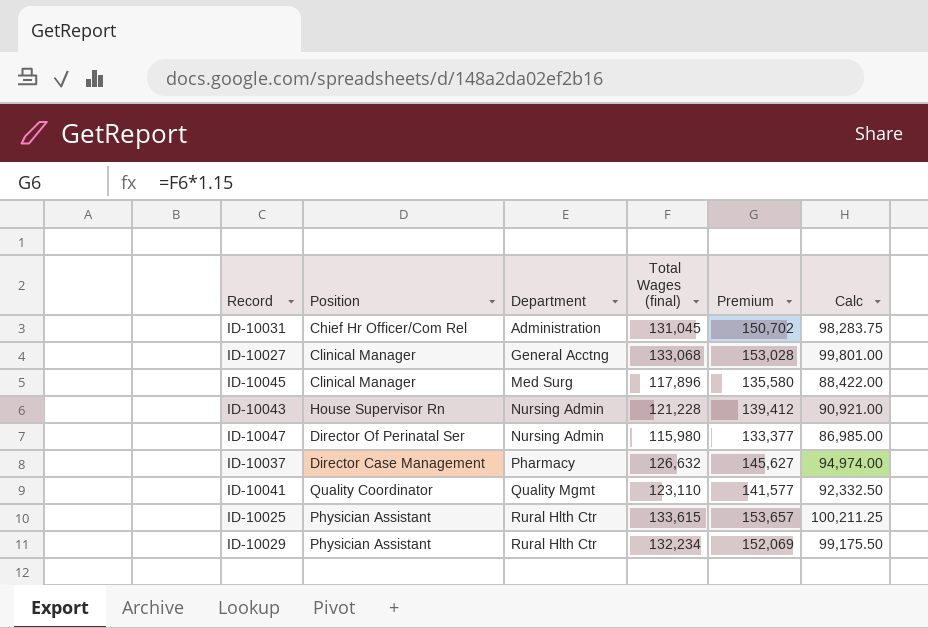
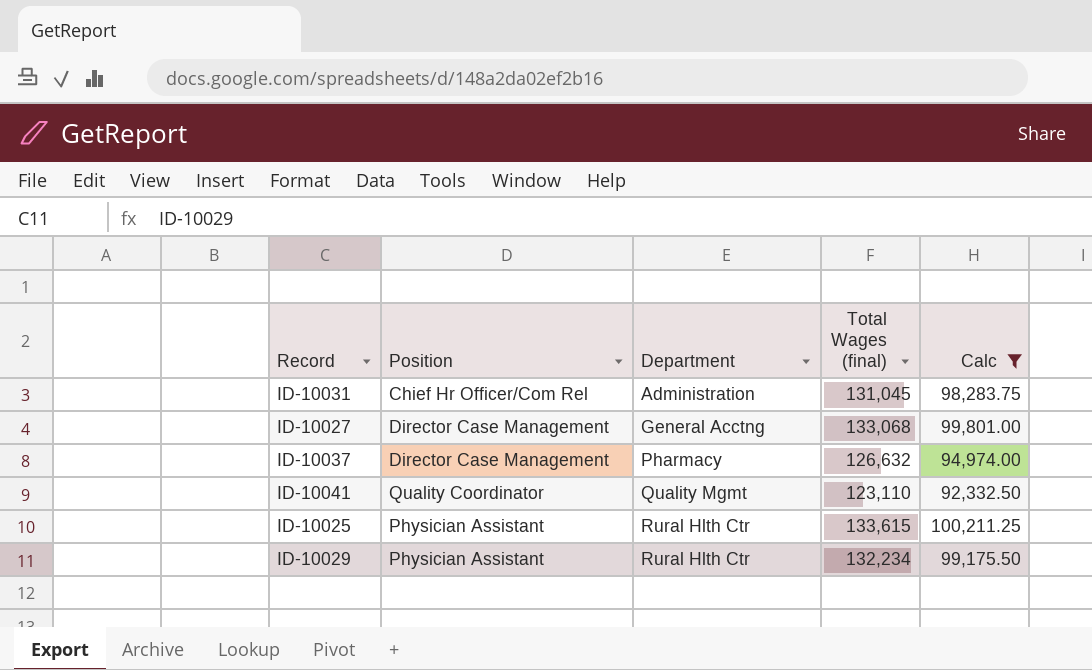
filter: none -> Calc >= 92,332.50
column Premium | formula: [Total Wages (final)] * 1.15 -> none
ID-10027 | Position: Clinical Manager -> Director Case Management

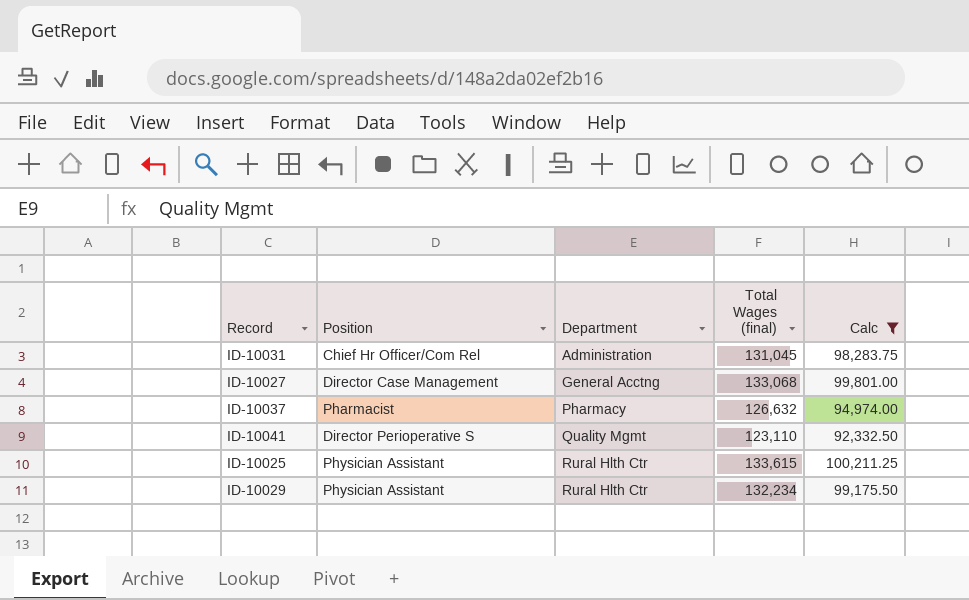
ID-10037 | Position: Director Case Management -> Pharmacist
ID-10041 | Position: Quality Coordinator -> Director Perioperative S

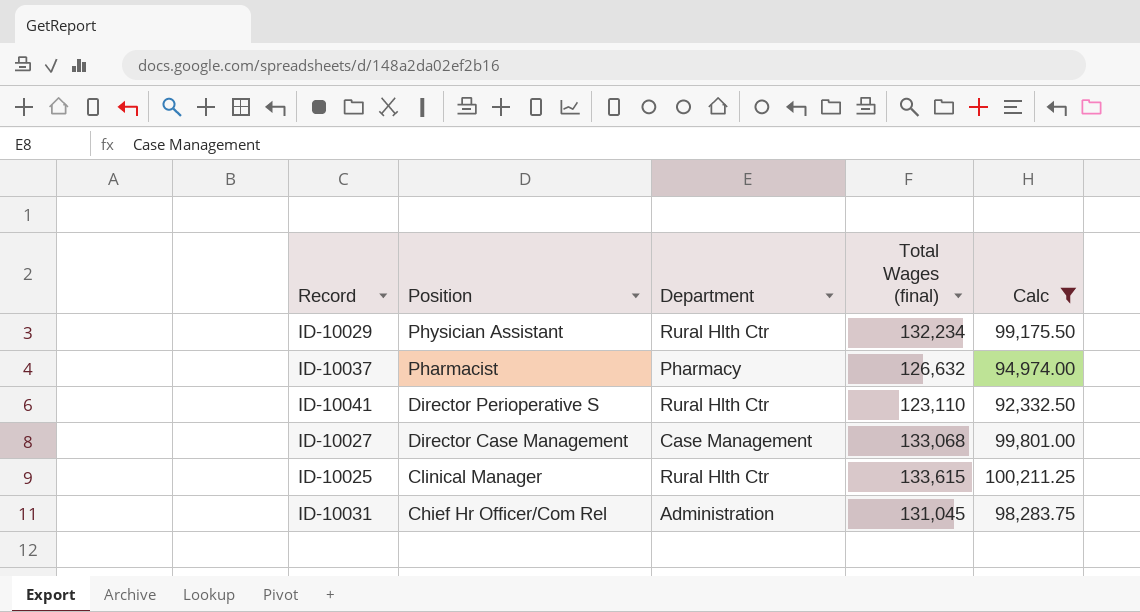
row order: Department ascending -> Position descending
ID-10041 | Department: Quality Mgmt -> Rural Hlth Ctr
ID-10027 | Department: General Acctng -> Case Management
ID-10025 | Position: Physician Assistant -> Clinical Manager

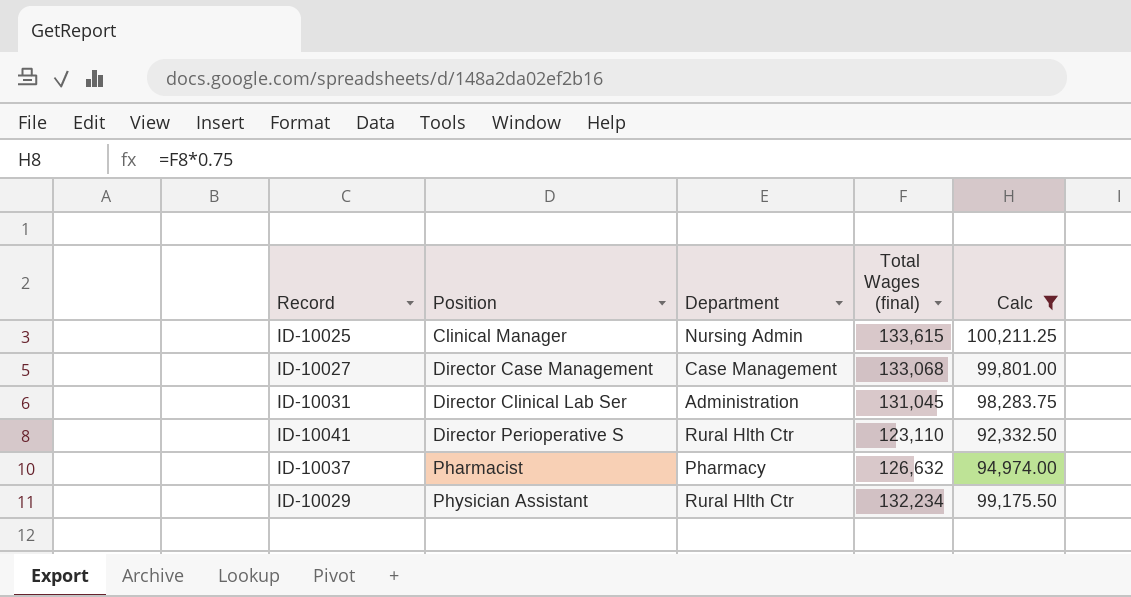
row order: Position descending -> Position ascending
ID-10025 | Department: Rural Hlth Ctr -> Nursing Admin
ID-10031 | Position: Chief Hr Officer/Com Rel -> Director Clinical Lab Ser

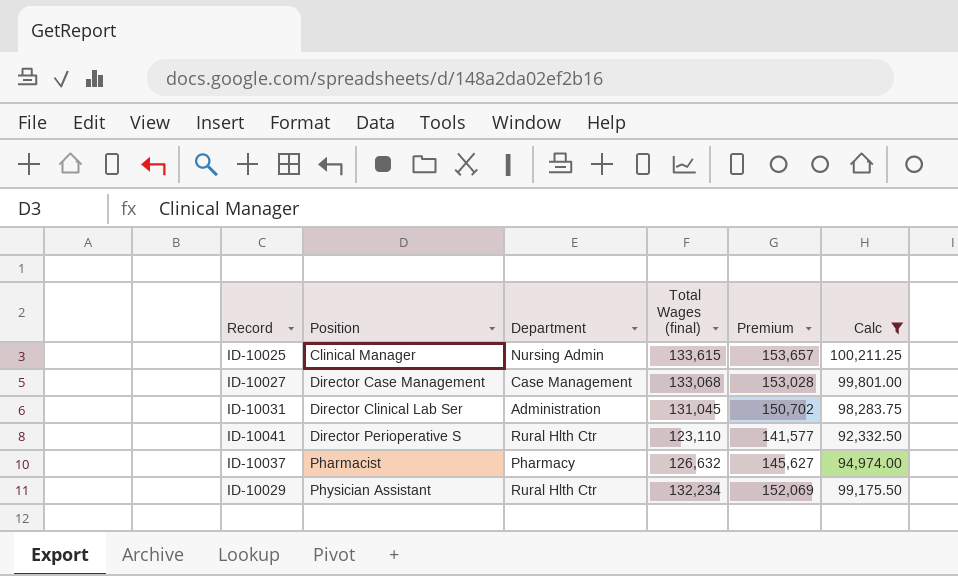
column Premium | formula: none -> [Total Wages (final)] * 1.15

